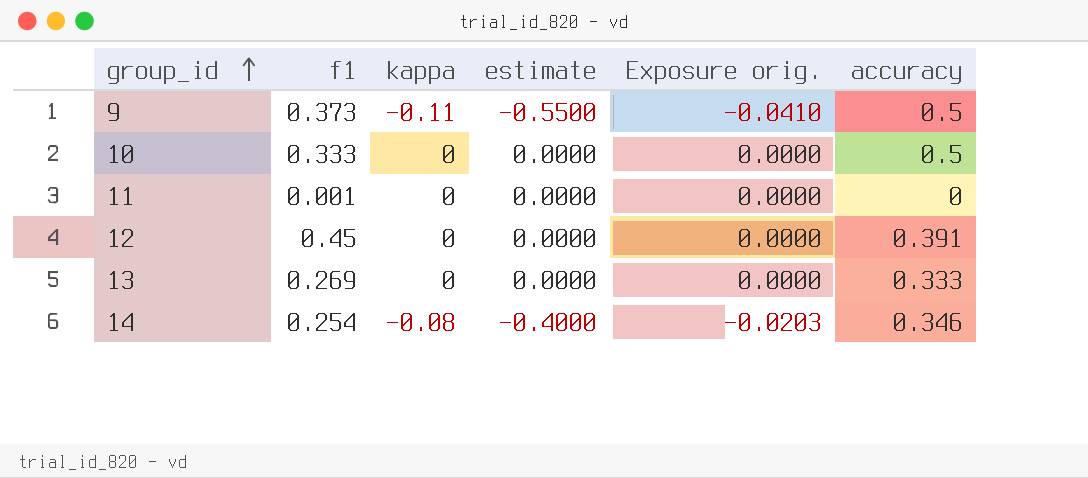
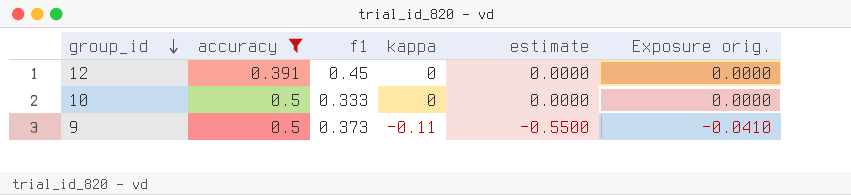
filter: none -> accuracy >= 0.391
row order: group_id ascending -> group_id descending
column accuracy | position: 6 -> 2

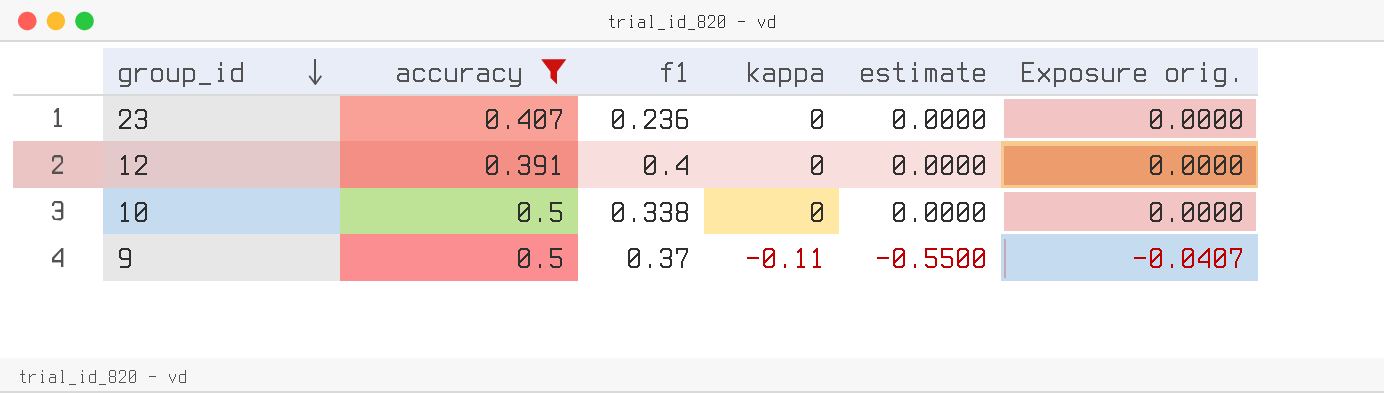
row 23: none -> 0.407 | 0.236 | 0 | 0.0000 | 0.0000
12 | f1: 0.45 -> 0.4
10 | f1: 0.333 -> 0.338
9 | f1: 0.373 -> 0.37
9 | Exposure orig.: -0.0410 -> -0.0407

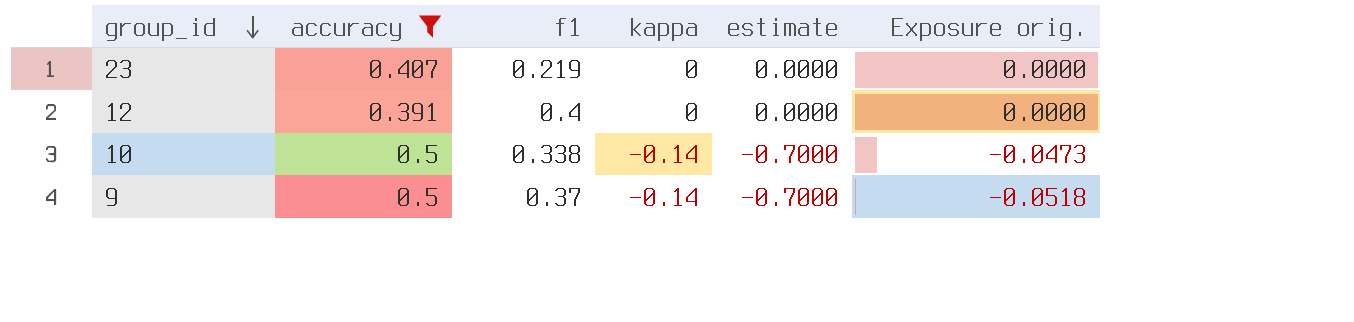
23 | f1: 0.236 -> 0.219
10 | kappa: 0 -> -0.14
10 | estimate: 0.0000 -> -0.7000
10 | Exposure orig.: 0.0000 -> -0.0473
9 | kappa: -0.11 -> -0.14
9 | estimate: -0.5500 -> -0.7000
9 | Exposure orig.: -0.0407 -> -0.0518

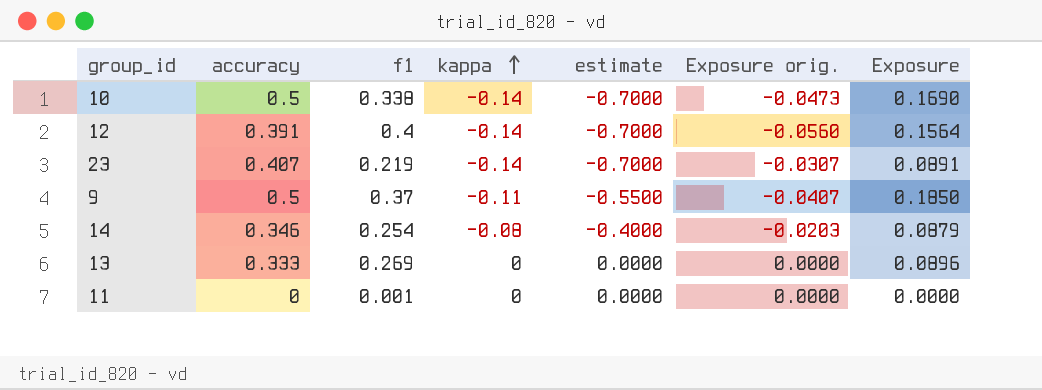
filter: accuracy >= 0.391 -> none
row order: group_id descending -> kappa ascending
column Exposure | formula: none -> [accuracy] * [f1]
12 | kappa: 0 -> -0.14
12 | estimate: 0.0000 -> -0.7000
12 | Exposure orig.: 0.0000 -> -0.0560
23 | kappa: 0 -> -0.14
23 | estimate: 0.0000 -> -0.7000
23 | Exposure orig.: 0.0000 -> -0.0307
9 | kappa: -0.14 -> -0.11
9 | estimate: -0.7000 -> -0.5500
9 | Exposure orig.: -0.0518 -> -0.0407

